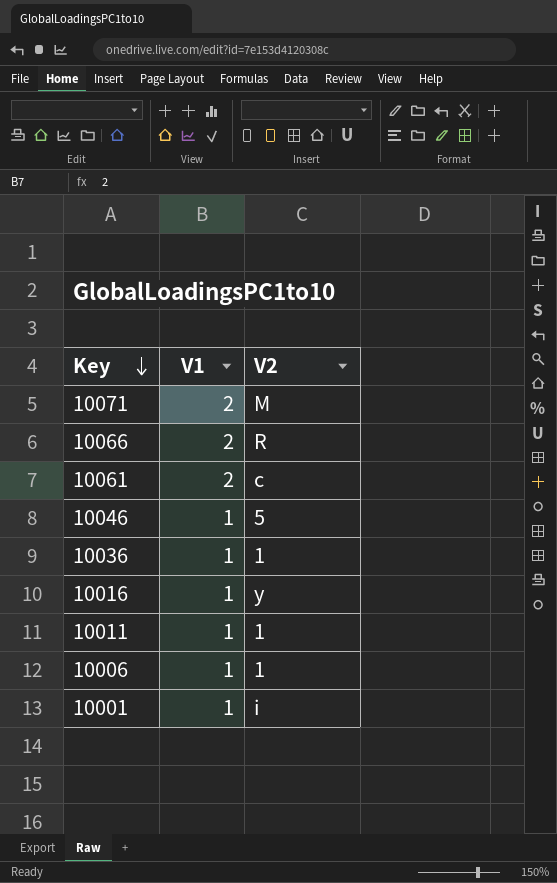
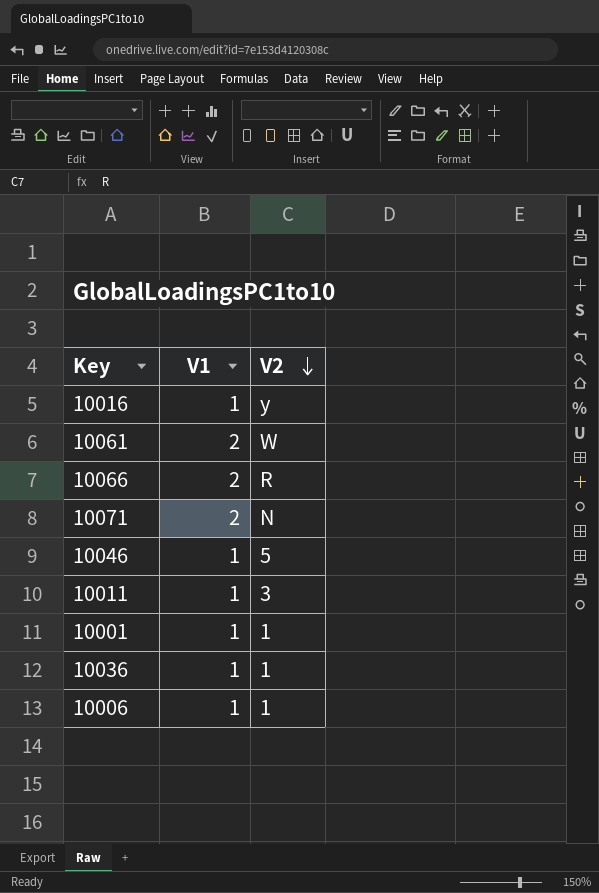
row order: Key descending -> V2 descending
10061 | V2: c -> W
10071 | V2: M -> N
10011 | V2: 1 -> 3
10001 | V2: i -> 1

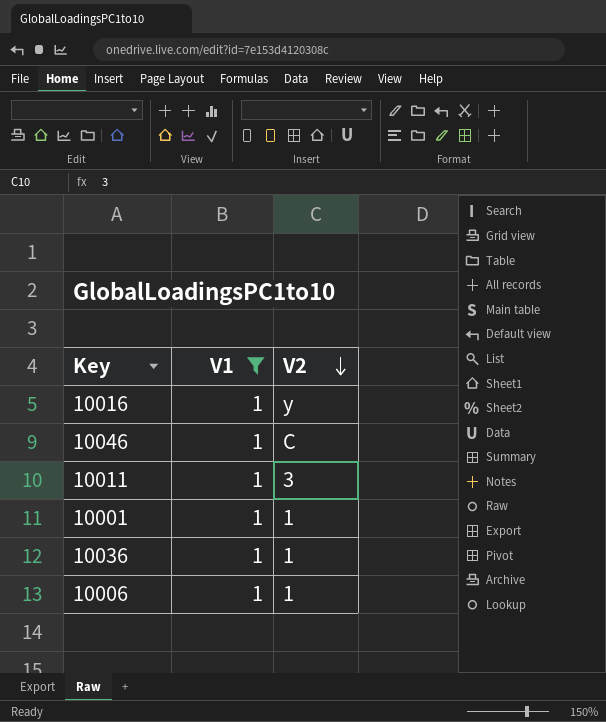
filter: none -> V1 = 1
10046 | V2: 5 -> C

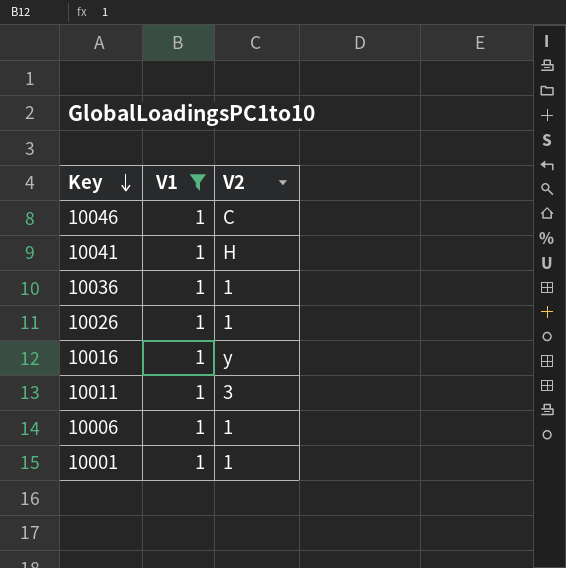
row order: V2 descending -> Key descending
row 10041: none -> 1 | H
row 10026: none -> 1 | 1

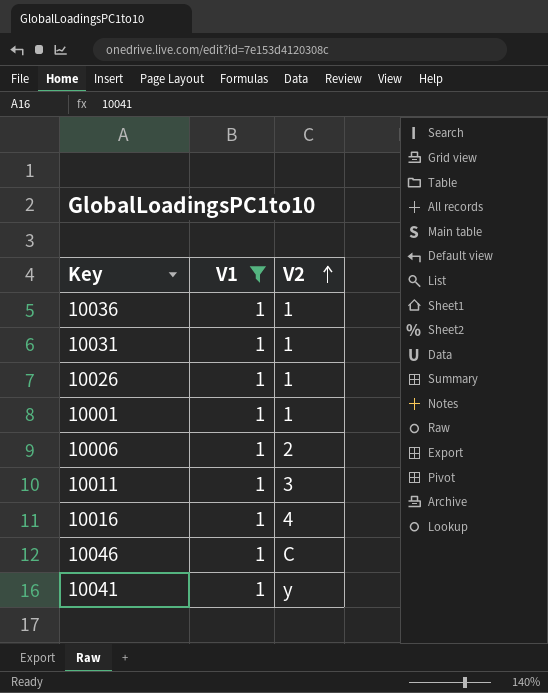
row order: Key descending -> V2 ascending
row 10031: none -> 1 | 1
10006 | V2: 1 -> 2
10016 | V2: y -> 4
10041 | V2: H -> y

